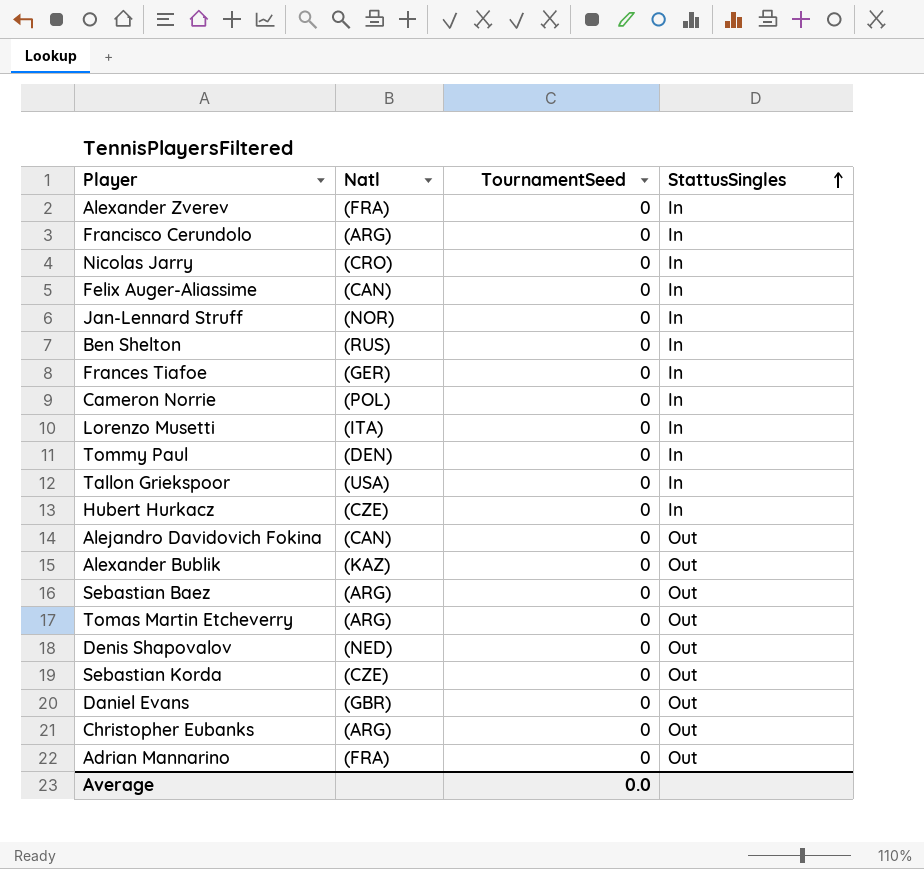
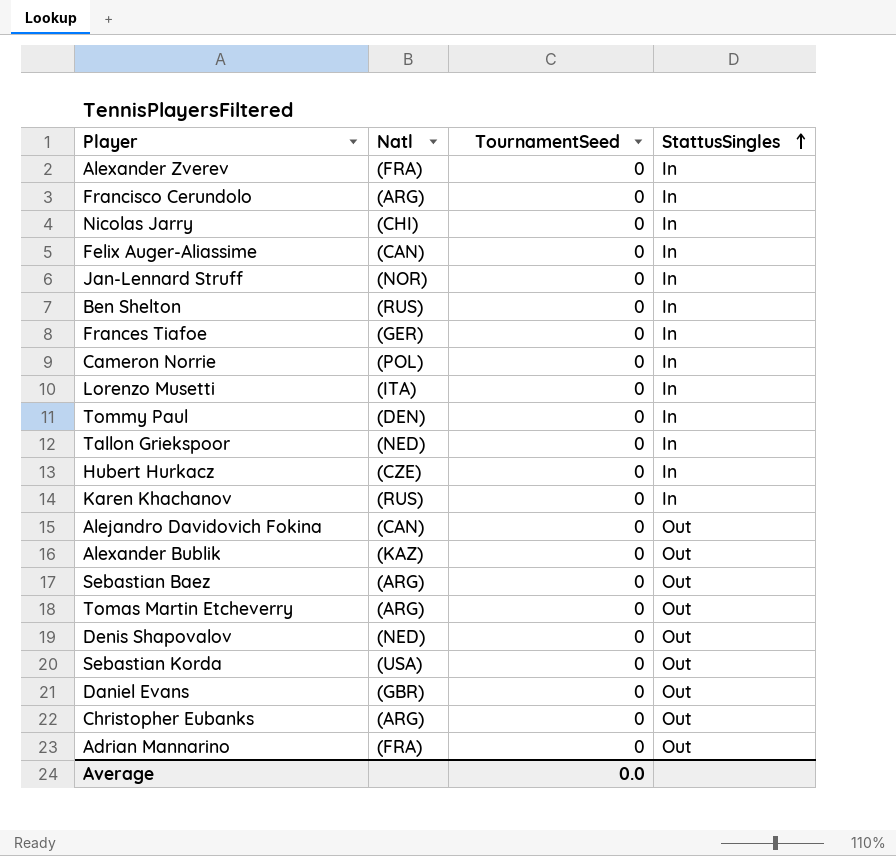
Nicolas Jarry | Natl: (CRO) -> (CHI)
Tallon Griekspoor | Natl: (USA) -> (NED)
row Karen Khachanov: none -> (RUS) | 0 | In
Sebastian Korda | Natl: (CZE) -> (USA)

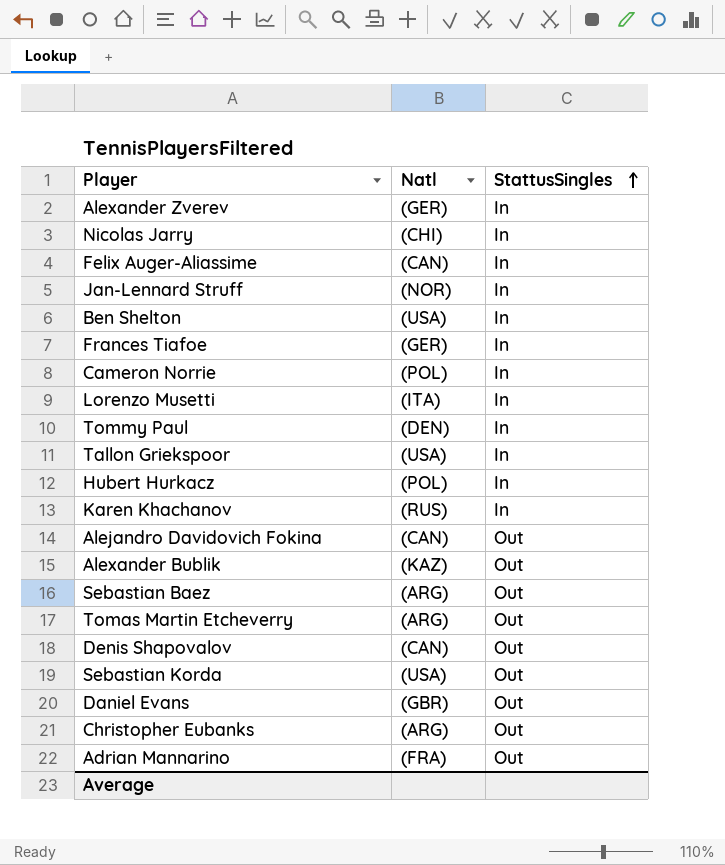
column TournamentSeed | position: 3 -> none
row Francisco Cerundolo: (ARG) | 0 | In -> none
Alexander Zverev | Natl: (FRA) -> (GER)
Ben Shelton | Natl: (RUS) -> (USA)
Tallon Griekspoor | Natl: (NED) -> (USA)
Hubert Hurkacz | Natl: (CZE) -> (POL)
Denis Shapovalov | Natl: (NED) -> (CAN)

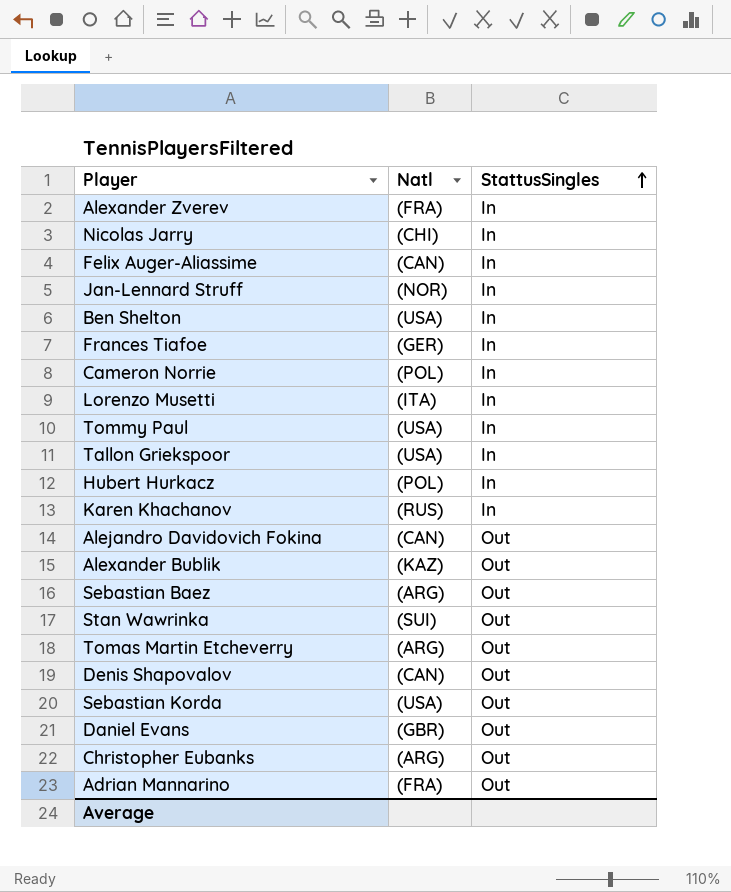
Alexander Zverev | Natl: (GER) -> (FRA)
Tommy Paul | Natl: (DEN) -> (USA)
row Stan Wawrinka: none -> (SUI) | Out

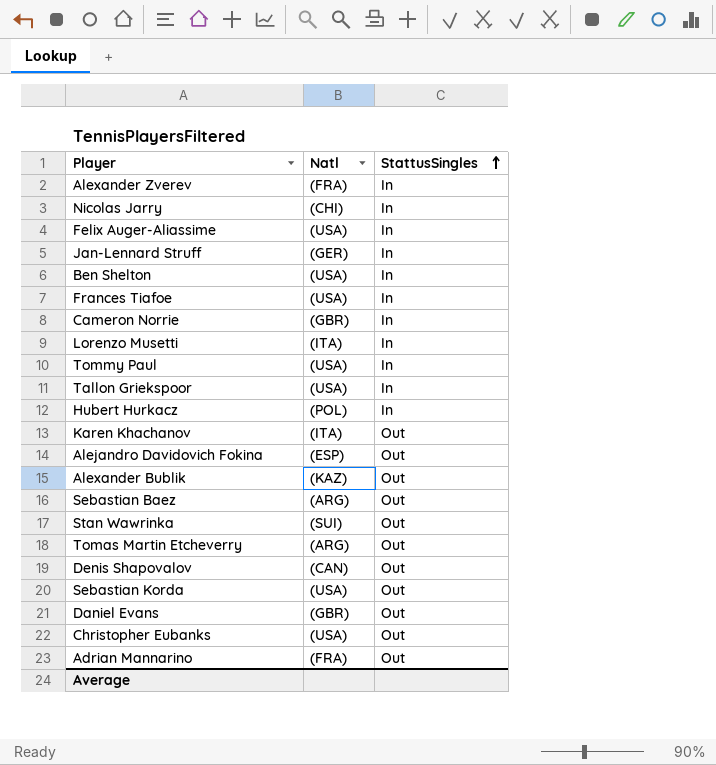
Felix Auger-Aliassime | Natl: (CAN) -> (USA)
Jan-Lennard Struff | Natl: (NOR) -> (GER)
Frances Tiafoe | Natl: (GER) -> (USA)
Cameron Norrie | Natl: (POL) -> (GBR)
Karen Khachanov | Natl: (RUS) -> (ITA)
Karen Khachanov | StattusSingles: In -> Out
Alejandro Davidovich Fokina | Natl: (CAN) -> (ESP)
Christopher Eubanks | Natl: (ARG) -> (USA)

